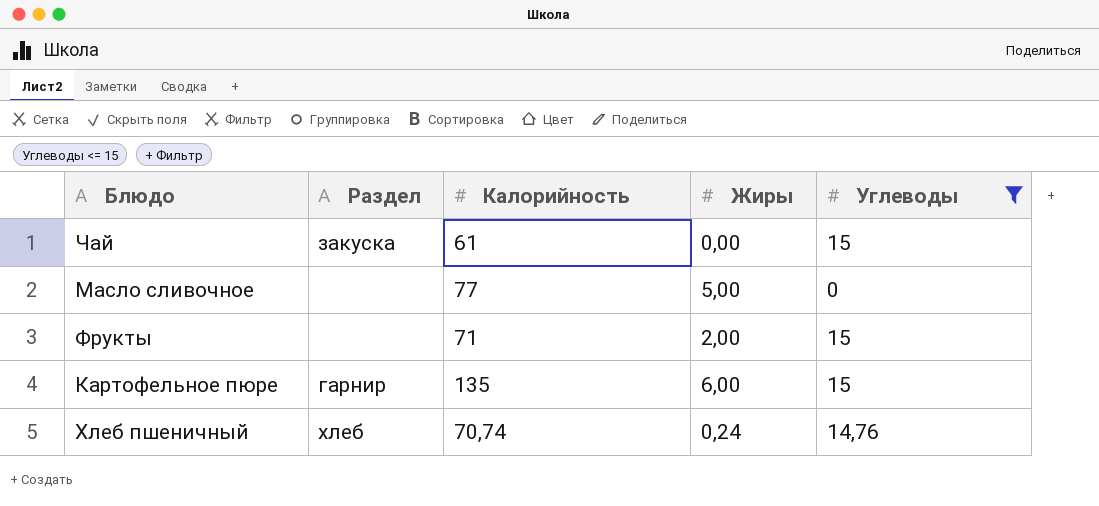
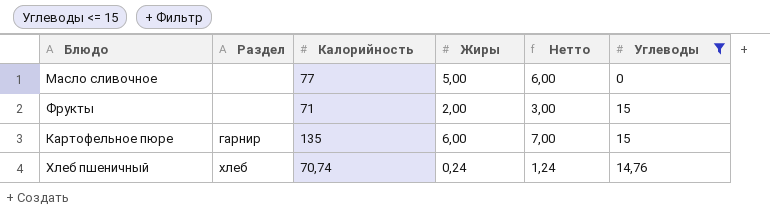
column Нетто | formula: none -> [Жиры] + 1
row Чай: закуска | 61 | 0,00 | 15 -> none

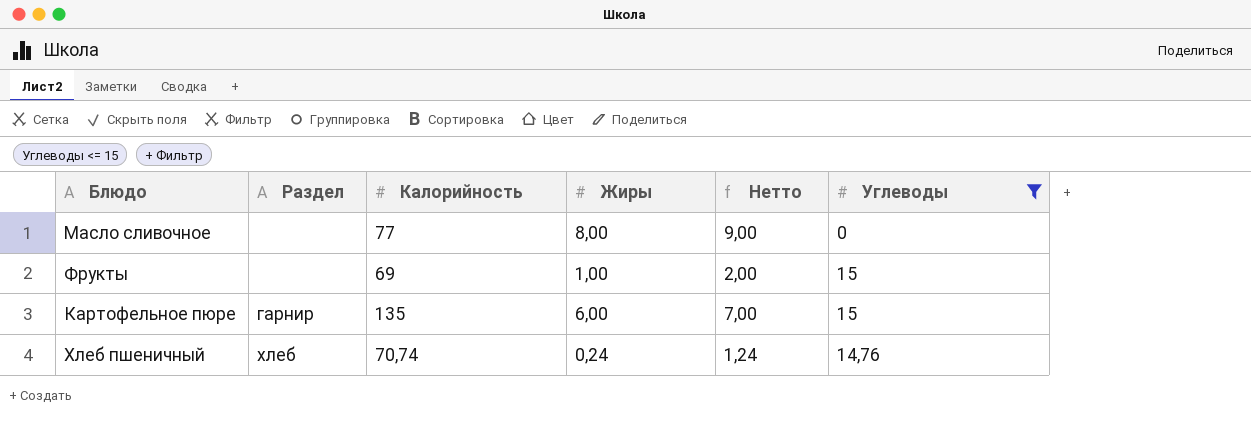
Масло сливочное | Жиры: 5,00 -> 8,00
Масло сливочное | Нетто: 6,00 -> 9,00
Фрукты | Калорийность: 71 -> 69
Фрукты | Жиры: 2,00 -> 1,00
Фрукты | Нетто: 3,00 -> 2,00

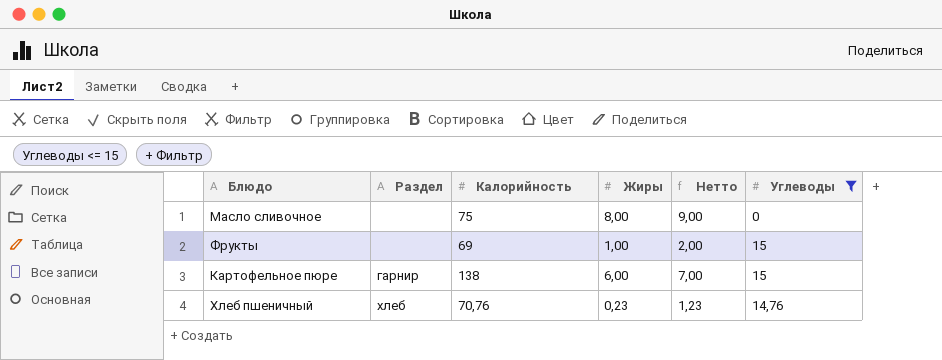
Масло сливочное | Калорийность: 77 -> 75
Картофельное пюре | Калорийность: 135 -> 138
Хлеб пшеничный | Калорийность: 70,74 -> 70,76
Хлеб пшеничный | Жиры: 0,24 -> 0,23
Хлеб пшеничный | Нетто: 1,24 -> 1,23

